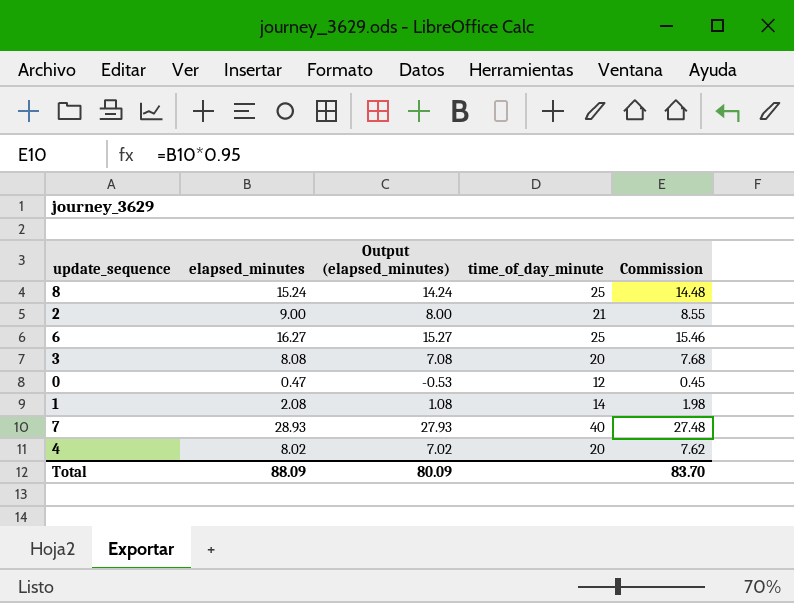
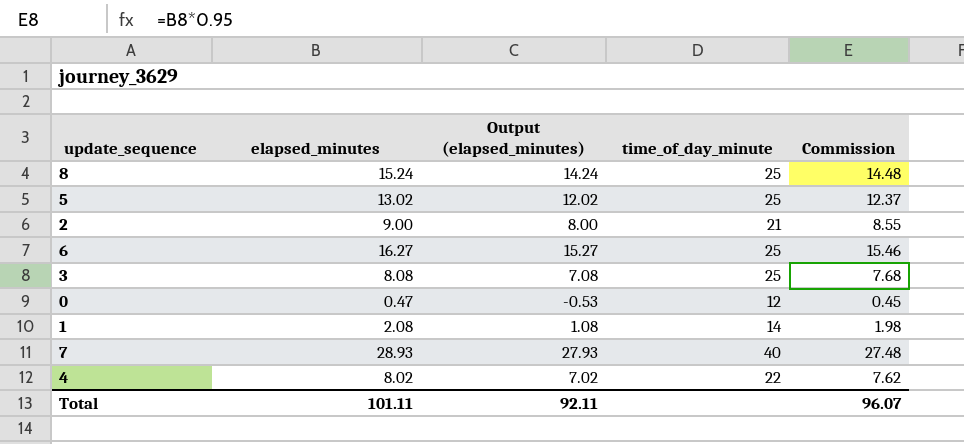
row 5: none -> 13.02 | 12.02 | 25 | 12.37
3 | time_of_day_minute: 20 -> 25
4 | time_of_day_minute: 20 -> 22
Total | elapsed_minutes: 88.09 -> 101.11
Total | Output (elapsed_minutes): 80.09 -> 92.11
Total | Commission: 83.70 -> 96.07

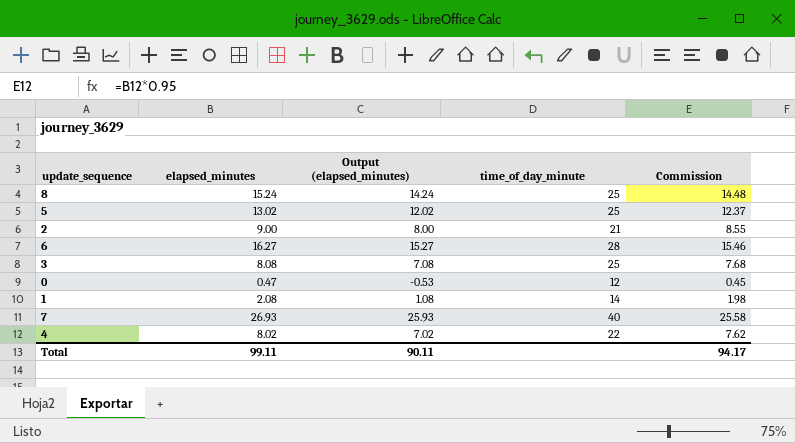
6 | time_of_day_minute: 25 -> 28
7 | elapsed_minutes: 28.93 -> 26.93
7 | Output (elapsed_minutes): 27.93 -> 25.93
7 | Commission: 27.48 -> 25.58
Total | elapsed_minutes: 101.11 -> 99.11
Total | Output (elapsed_minutes): 92.11 -> 90.11
Total | Commission: 96.07 -> 94.17

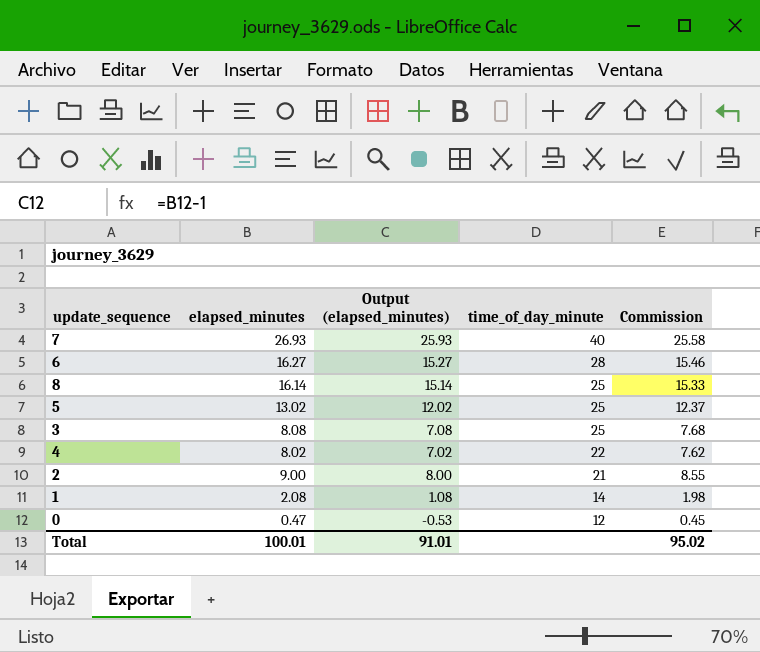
row order: none -> time_of_day_minute descending
8 | elapsed_minutes: 15.24 -> 16.14
8 | Output (elapsed_minutes): 14.24 -> 15.14
8 | Commission: 14.48 -> 15.33
Total | elapsed_minutes: 99.11 -> 100.01
Total | Output (elapsed_minutes): 90.11 -> 91.01
Total | Commission: 94.17 -> 95.02

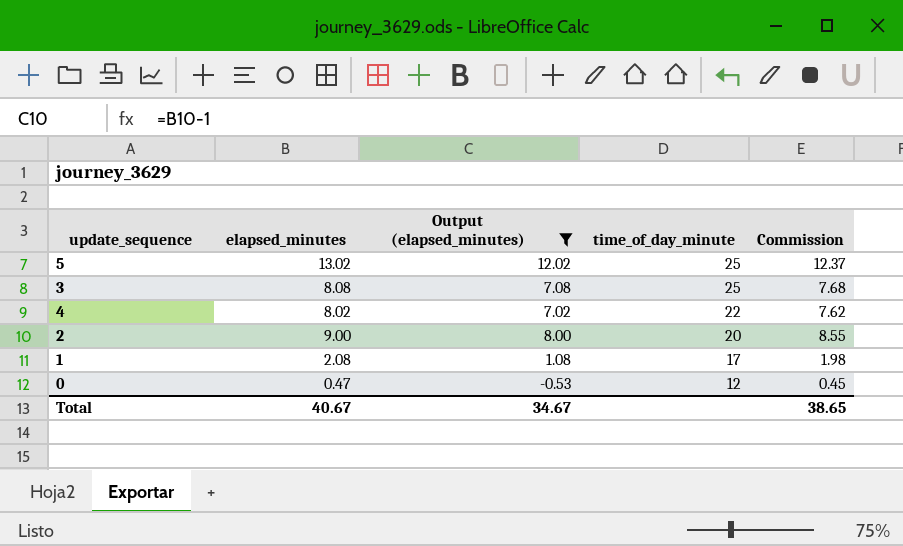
filter: none -> Output (elapsed_minutes) <= 12.02
2 | time_of_day_minute: 21 -> 20
1 | time_of_day_minute: 14 -> 17
Total | elapsed_minutes: 100.01 -> 40.67
Total | Output (elapsed_minutes): 91.01 -> 34.67
Total | Commission: 95.02 -> 38.65

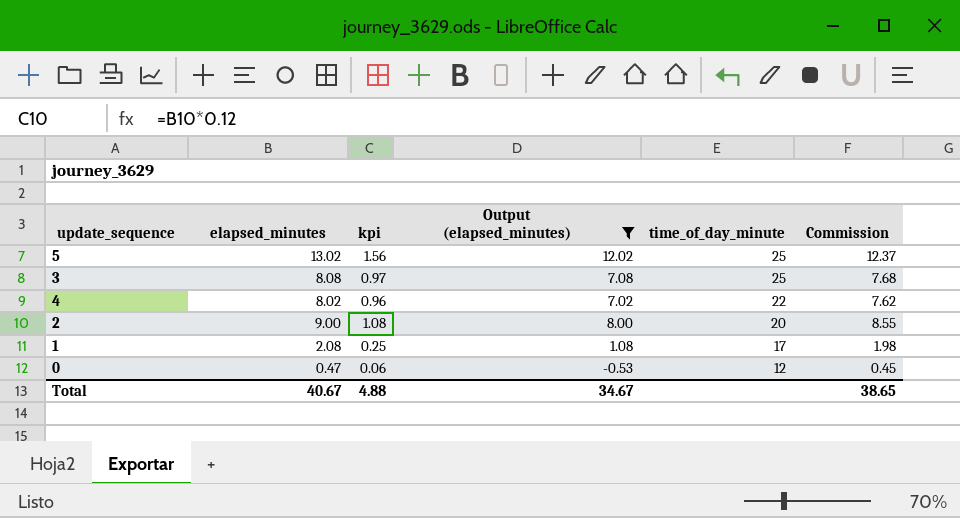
column kpi | formula: none -> [elapsed_minutes] * 0.12

